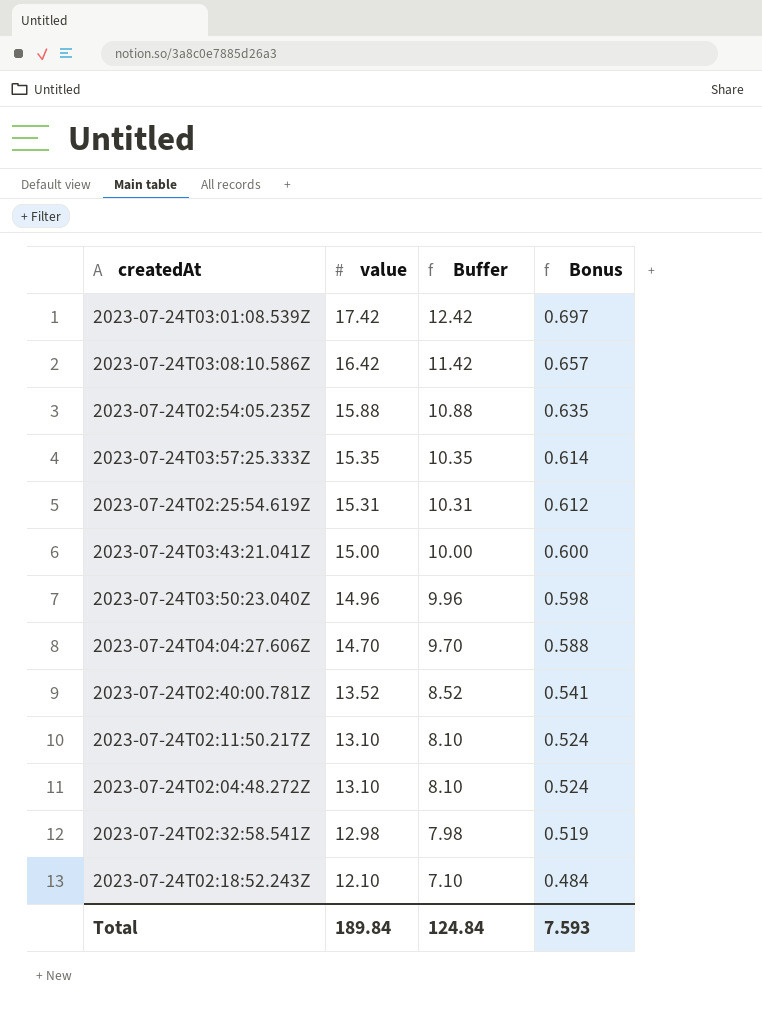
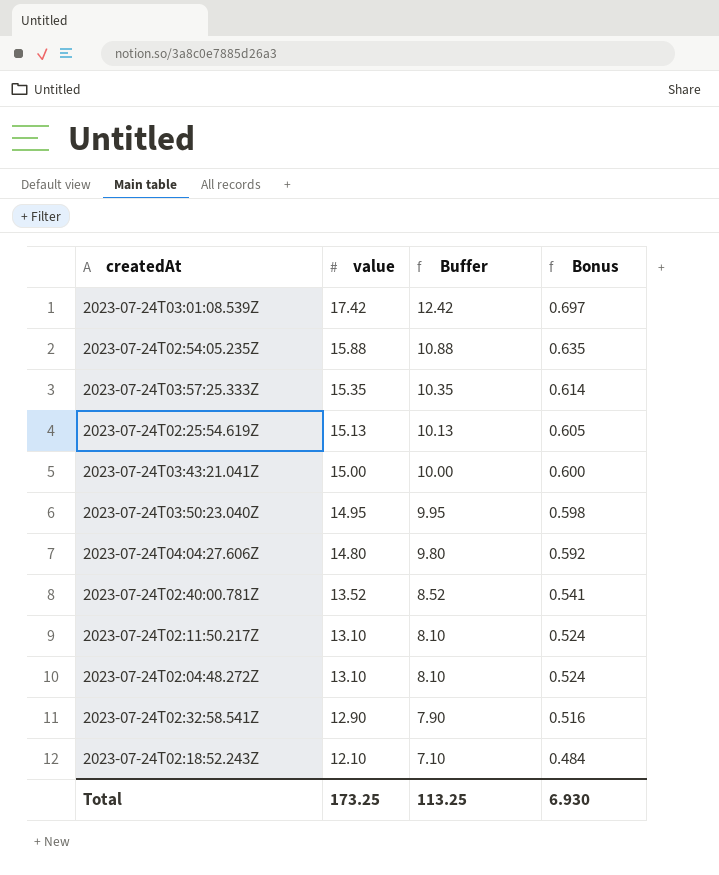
row 2023-07-24T03:08:10.586Z: 16.42 | 11.42 | 0.657 -> none
2023-07-24T02:25:54.619Z | value: 15.31 -> 15.13
2023-07-24T02:25:54.619Z | Buffer: 10.31 -> 10.13
2023-07-24T02:25:54.619Z | Bonus: 0.612 -> 0.605
2023-07-24T03:50:23.040Z | value: 14.96 -> 14.95
2023-07-24T03:50:23.040Z | Buffer: 9.96 -> 9.95
2023-07-24T04:04:27.606Z | value: 14.70 -> 14.80
2023-07-24T04:04:27.606Z | Buffer: 9.70 -> 9.80
2023-07-24T04:04:27.606Z | Bonus: 0.588 -> 0.592
2023-07-24T02:32:58.541Z | value: 12.98 -> 12.90
2023-07-24T02:32:58.541Z | Buffer: 7.98 -> 7.90
2023-07-24T02:32:58.541Z | Bonus: 0.519 -> 0.516
Total | value: 189.84 -> 173.25
Total | Buffer: 124.84 -> 113.25
Total | Bonus: 7.593 -> 6.930

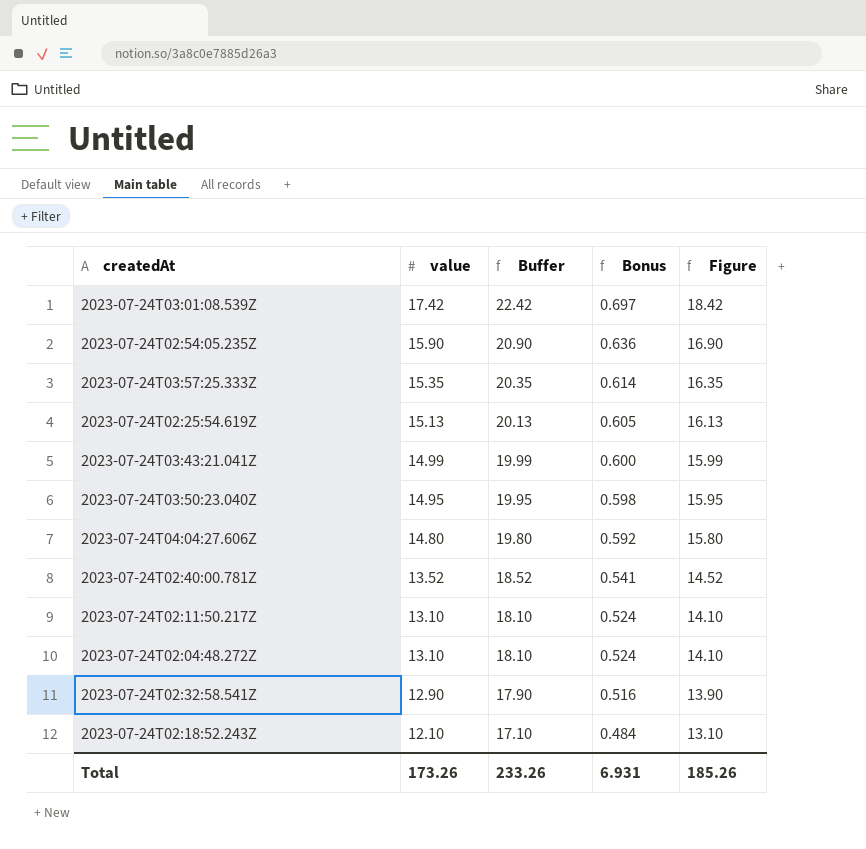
column Buffer | formula: [value] - 5 -> [value] + 5
column Figure | formula: none -> [value] + 1
2023-07-24T02:54:05.235Z | value: 15.88 -> 15.90
2023-07-24T02:54:05.235Z | Bonus: 0.635 -> 0.636
2023-07-24T03:43:21.041Z | value: 15.00 -> 14.99
Total | value: 173.25 -> 173.26
Total | Buffer: 113.25 -> 233.26
Total | Bonus: 6.930 -> 6.931

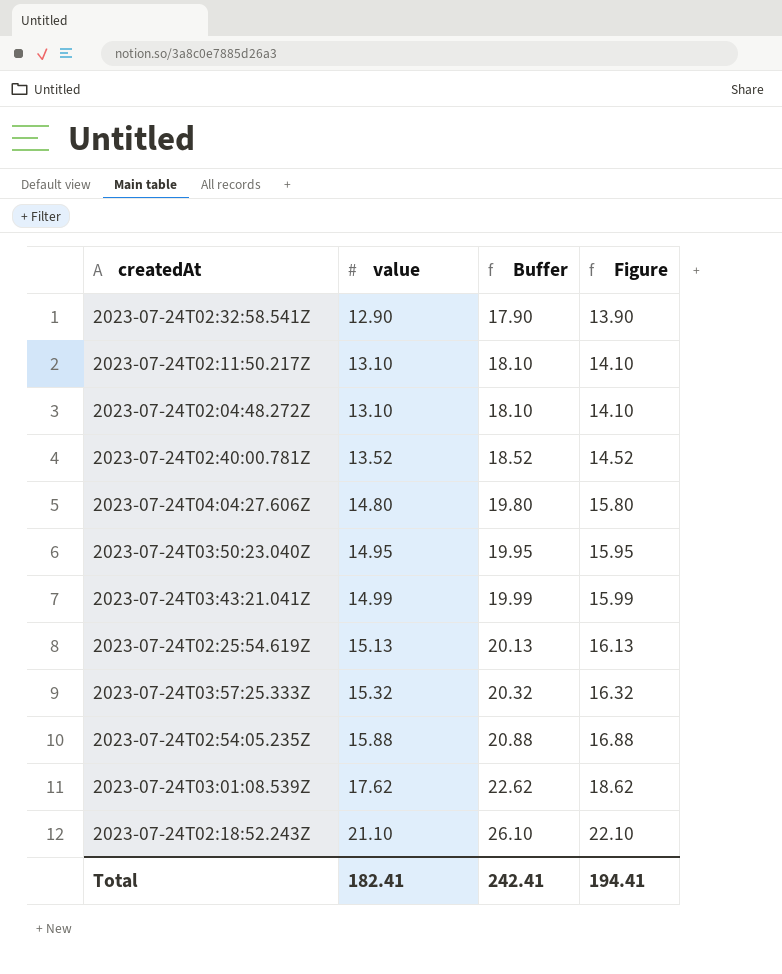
row order: value descending -> value ascending
column Bonus | formula: [value] * 0.04 -> none
2023-07-24T03:57:25.333Z | value: 15.35 -> 15.32
2023-07-24T03:57:25.333Z | Buffer: 20.35 -> 20.32
2023-07-24T03:57:25.333Z | Figure: 16.35 -> 16.32
2023-07-24T02:54:05.235Z | value: 15.90 -> 15.88
2023-07-24T02:54:05.235Z | Buffer: 20.90 -> 20.88
2023-07-24T02:54:05.235Z | Figure: 16.90 -> 16.88
2023-07-24T03:01:08.539Z | value: 17.42 -> 17.62
2023-07-24T03:01:08.539Z | Buffer: 22.42 -> 22.62
2023-07-24T03:01:08.539Z | Figure: 18.42 -> 18.62
2023-07-24T02:18:52.243Z | value: 12.10 -> 21.10
2023-07-24T02:18:52.243Z | Buffer: 17.10 -> 26.10
2023-07-24T02:18:52.243Z | Figure: 13.10 -> 22.10
Total | value: 173.26 -> 182.41
Total | Buffer: 233.26 -> 242.41
Total | Figure: 185.26 -> 194.41

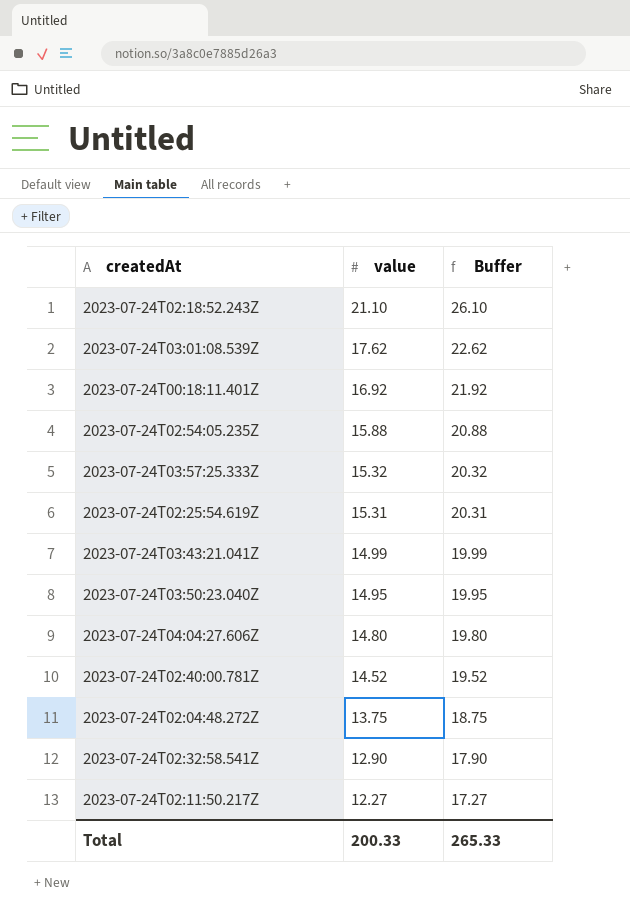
row order: value ascending -> value descending
column Figure | formula: [value] + 1 -> none
row 2023-07-24T00:18:11.401Z: none -> 16.92 | 21.92
2023-07-24T02:25:54.619Z | value: 15.13 -> 15.31
2023-07-24T02:25:54.619Z | Buffer: 20.13 -> 20.31
2023-07-24T02:40:00.781Z | value: 13.52 -> 14.52
2023-07-24T02:40:00.781Z | Buffer: 18.52 -> 19.52
2023-07-24T02:04:48.272Z | value: 13.10 -> 13.75
2023-07-24T02:04:48.272Z | Buffer: 18.10 -> 18.75
2023-07-24T02:11:50.217Z | value: 13.10 -> 12.27
2023-07-24T02:11:50.217Z | Buffer: 18.10 -> 17.27
Total | value: 182.41 -> 200.33
Total | Buffer: 242.41 -> 265.33

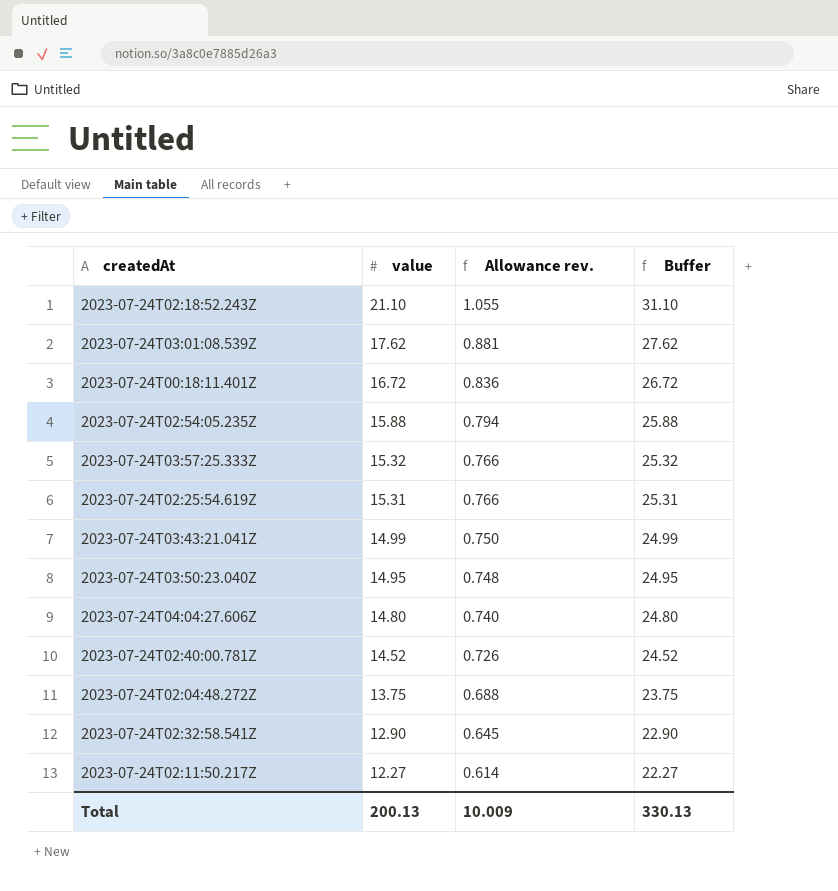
column Allowance rev. | formula: none -> [value] * 0.05
column Buffer | formula: [value] + 5 -> [value] + 10
2023-07-24T00:18:11.401Z | value: 16.92 -> 16.72
Total | value: 200.33 -> 200.13
Total | Buffer: 265.33 -> 330.13

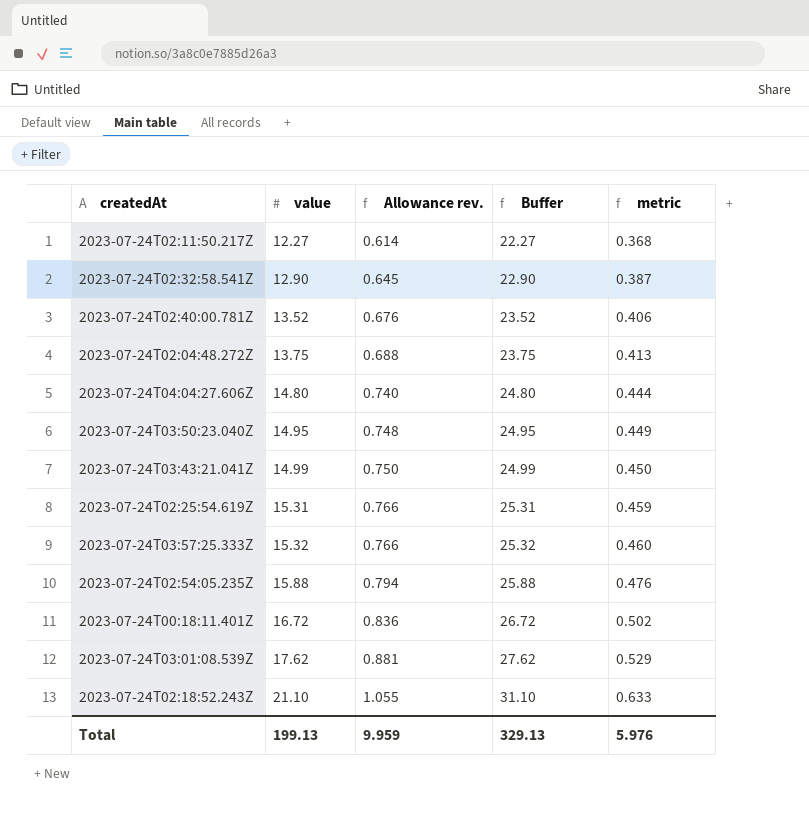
row order: value descending -> value ascending
column metric | formula: none -> [value] * 0.03
2023-07-24T02:40:00.781Z | value: 14.52 -> 13.52
2023-07-24T02:40:00.781Z | Allowance rev.: 0.726 -> 0.676
2023-07-24T02:40:00.781Z | Buffer: 24.52 -> 23.52
Total | value: 200.13 -> 199.13
Total | Allowance rev.: 10.009 -> 9.959
Total | Buffer: 330.13 -> 329.13

